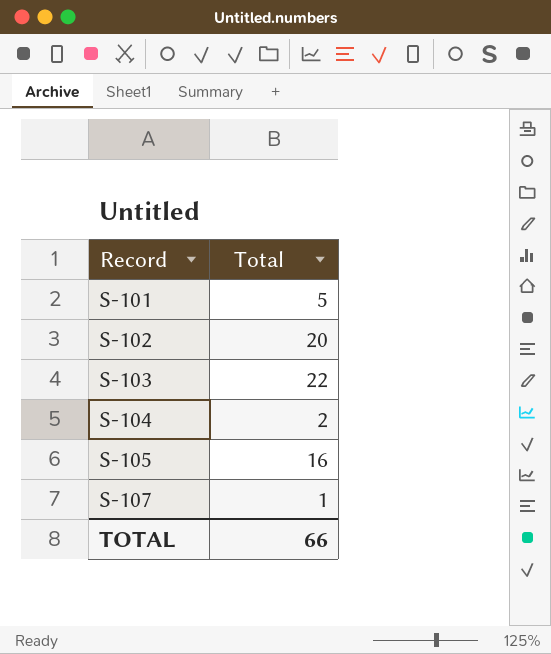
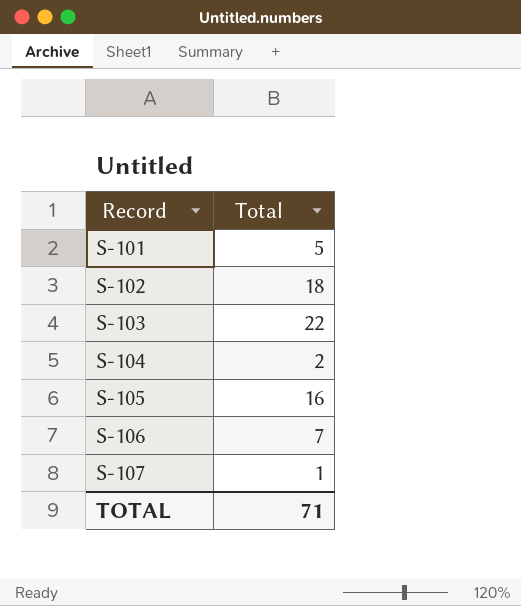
S-102 | Total: 20 -> 18
row S-106: none -> 7
TOTAL | Total: 66 -> 71

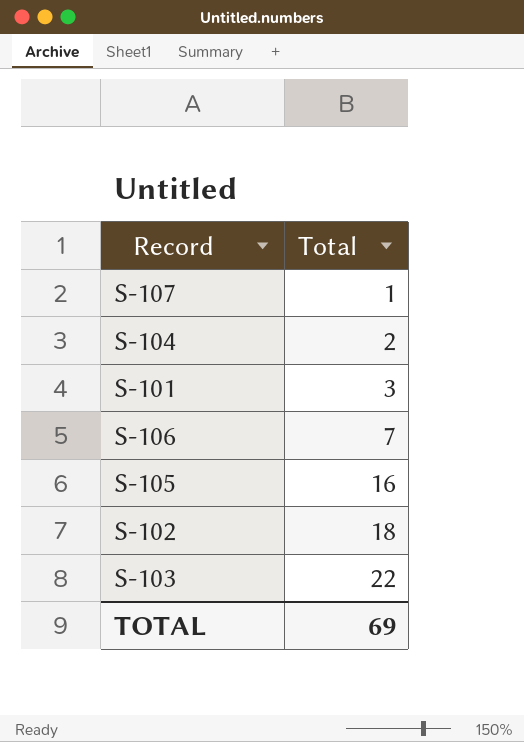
row order: Record ascending -> Total ascending
S-101 | Total: 5 -> 3
TOTAL | Total: 71 -> 69

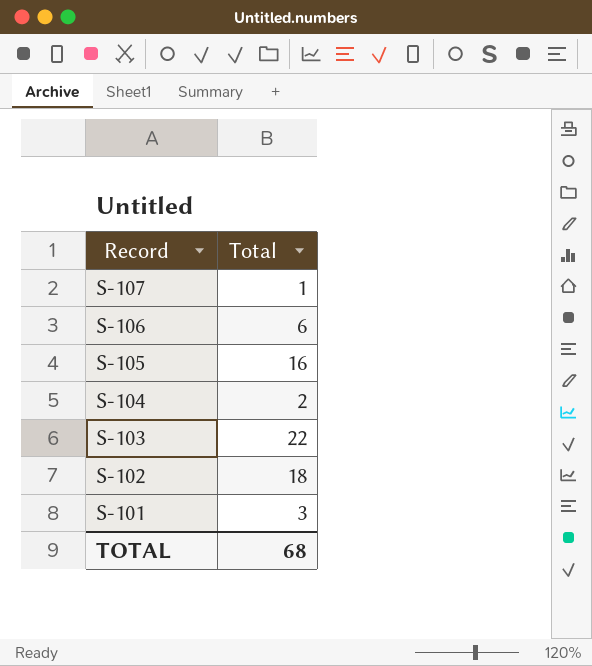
row order: Total ascending -> Record descending
S-106 | Total: 7 -> 6
TOTAL | Total: 69 -> 68

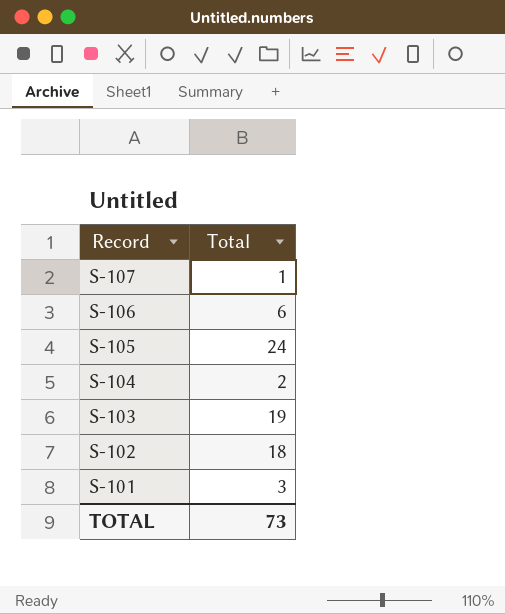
S-105 | Total: 16 -> 24
S-103 | Total: 22 -> 19
TOTAL | Total: 68 -> 73

